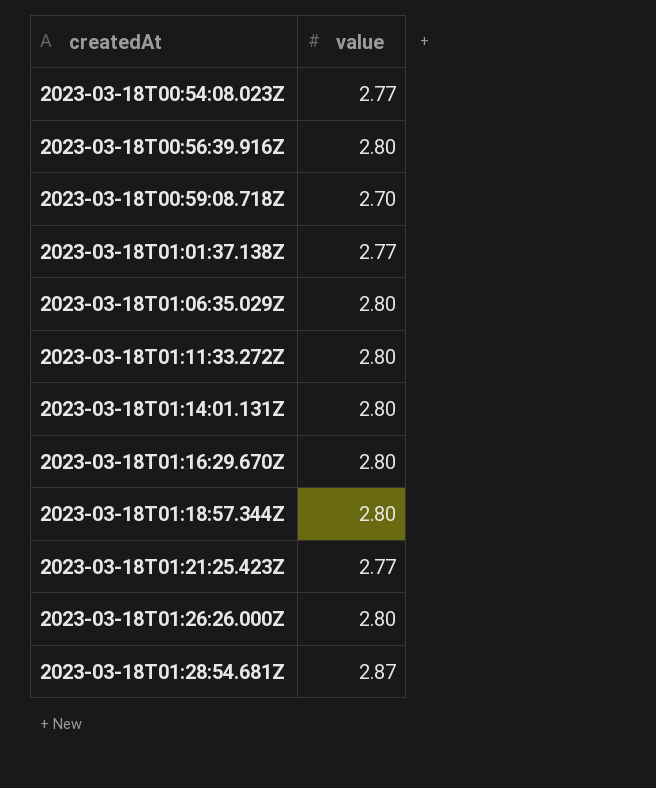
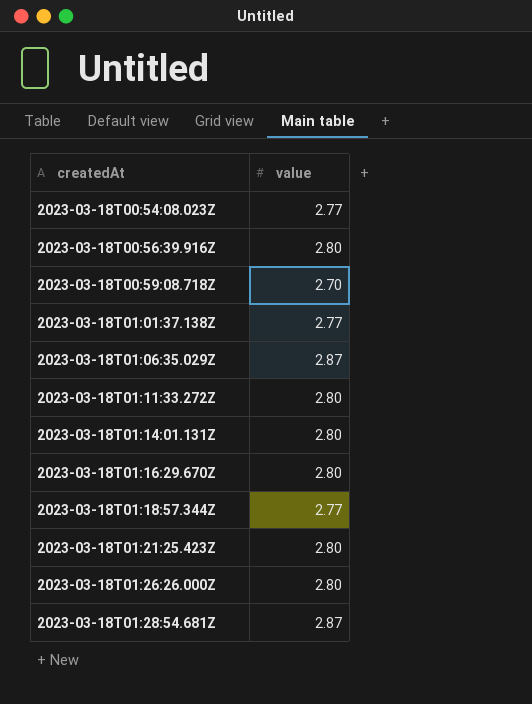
2023-03-18T01:06:35.029Z | value: 2.80 -> 2.87
2023-03-18T01:18:57.344Z | value: 2.80 -> 2.77
2023-03-18T01:21:25.423Z | value: 2.77 -> 2.80

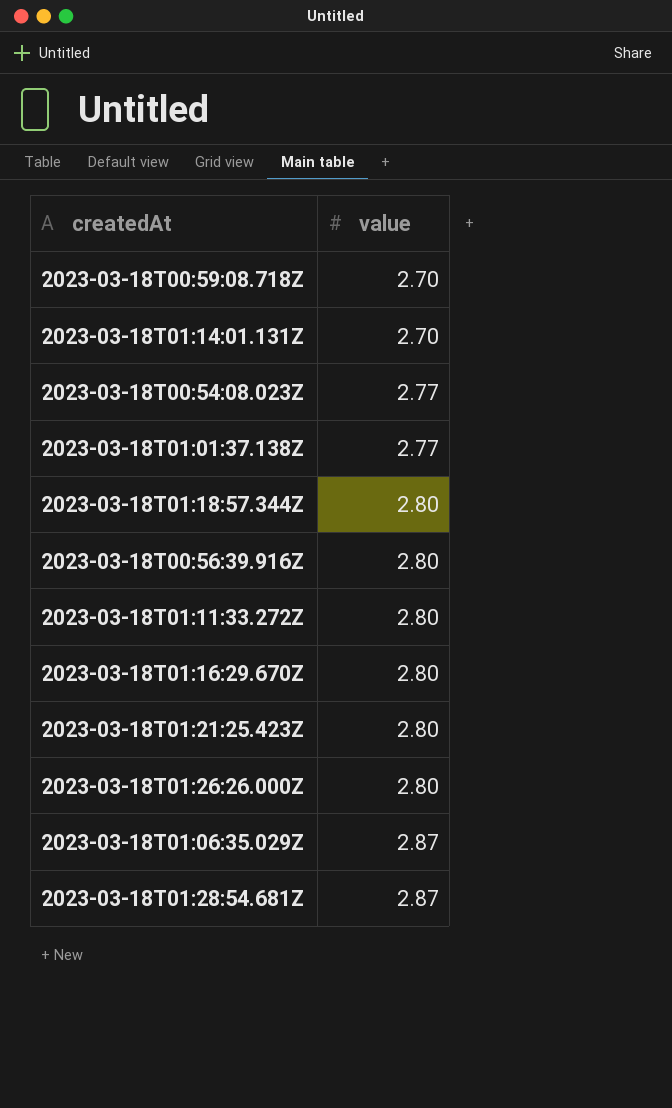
row order: createdAt ascending -> value ascending
2023-03-18T01:14:01.131Z | value: 2.80 -> 2.70
2023-03-18T01:18:57.344Z | value: 2.77 -> 2.80

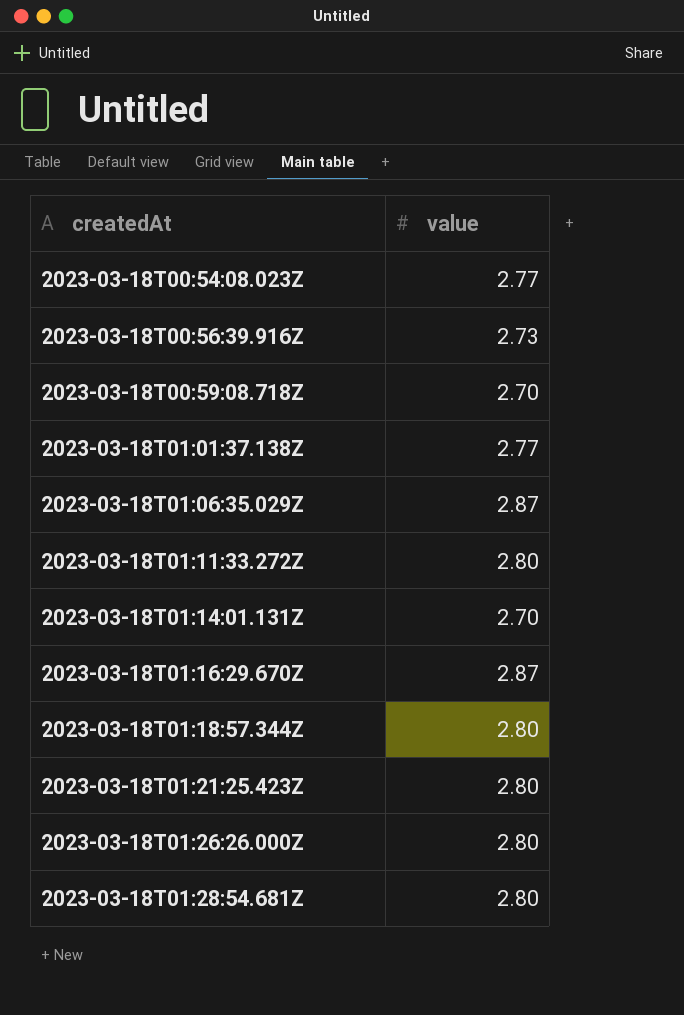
row order: value ascending -> createdAt ascending
2023-03-18T00:56:39.916Z | value: 2.80 -> 2.73
2023-03-18T01:16:29.670Z | value: 2.80 -> 2.87
2023-03-18T01:28:54.681Z | value: 2.87 -> 2.80

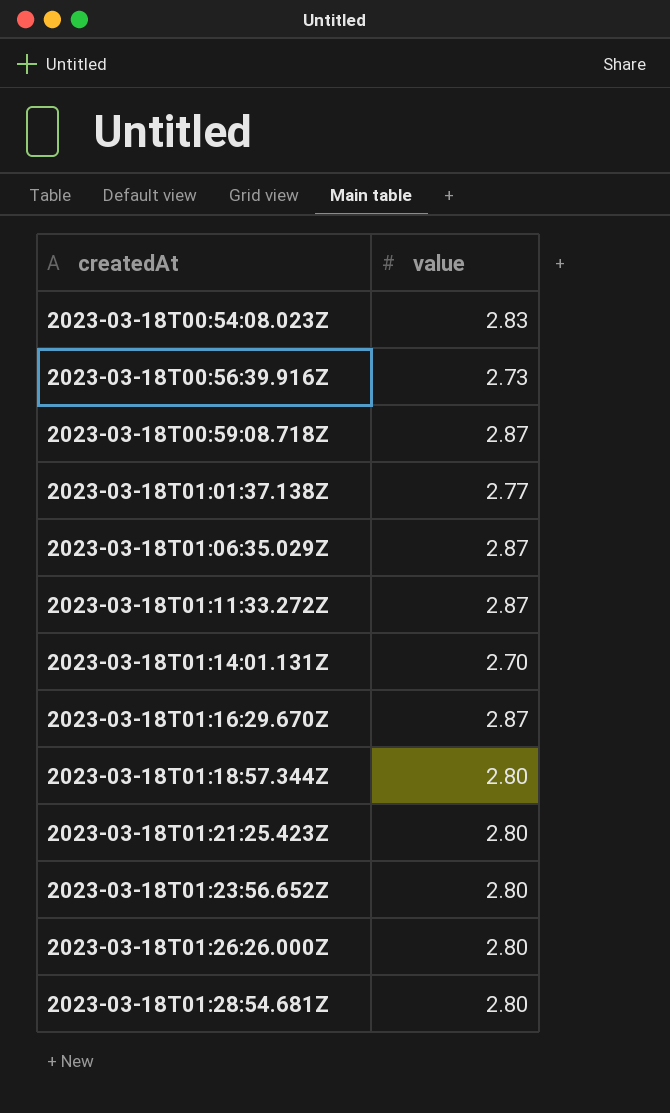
2023-03-18T00:54:08.023Z | value: 2.77 -> 2.83
2023-03-18T00:59:08.718Z | value: 2.70 -> 2.87
2023-03-18T01:11:33.272Z | value: 2.80 -> 2.87
row 2023-03-18T01:23:56.652Z: none -> 2.80

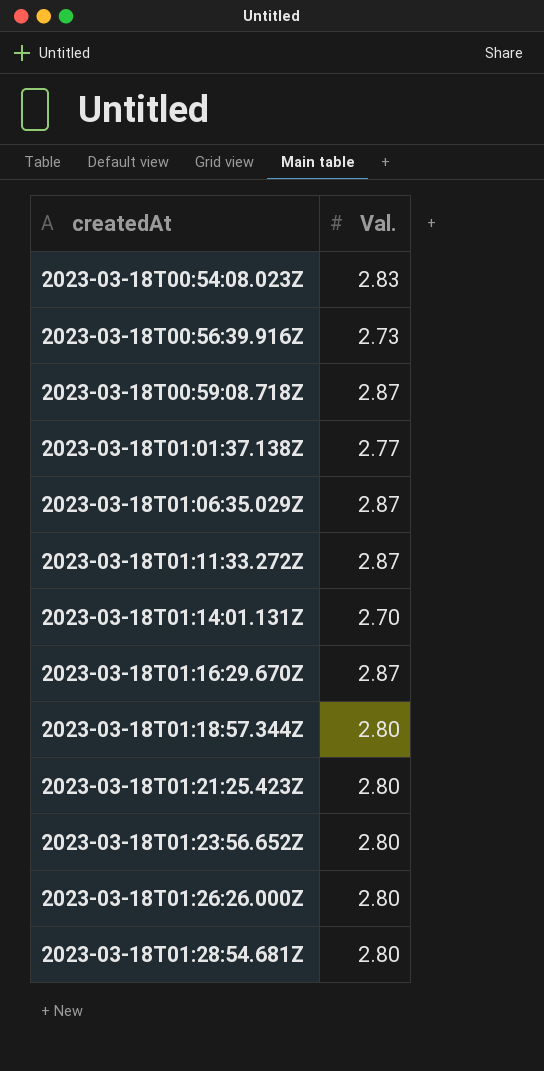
column name: value -> Val.

